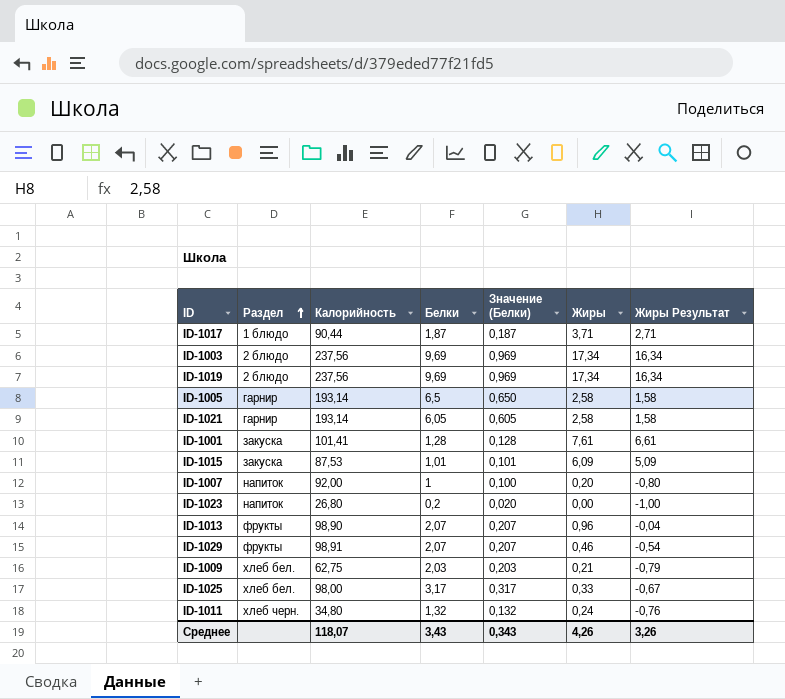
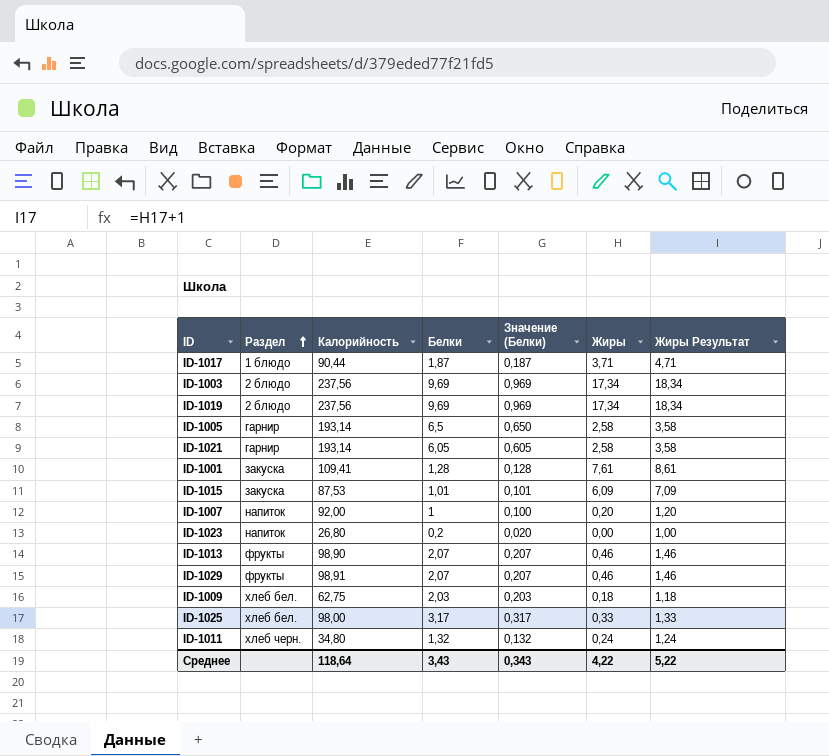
column Жиры Результат | formula: [Жиры] - 1 -> [Жиры] + 1
ID-1001 | Калорийность: 101,41 -> 109,41
ID-1013 | Жиры: 0,96 -> 0,46
ID-1009 | Жиры: 0,21 -> 0,18
Среднее | Калорийность: 118,07 -> 118,64
Среднее | Жиры: 4,26 -> 4,22
Среднее | Жиры Результат: 3,26 -> 5,22

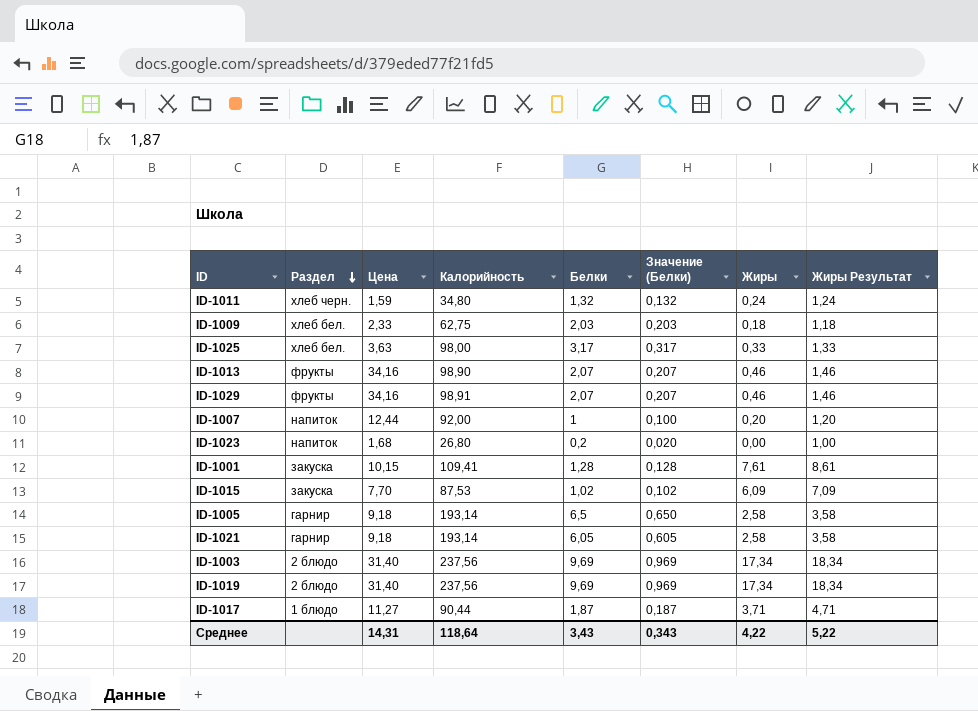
row order: Раздел ascending -> Раздел descending
column Цена | position: none -> 3
ID-1015 | Белки: 1,01 -> 1,02
ID-1015 | Значение (Белки): 0,101 -> 0,102

